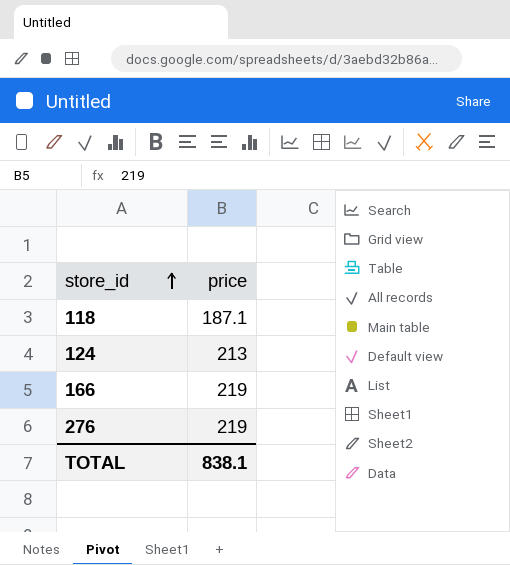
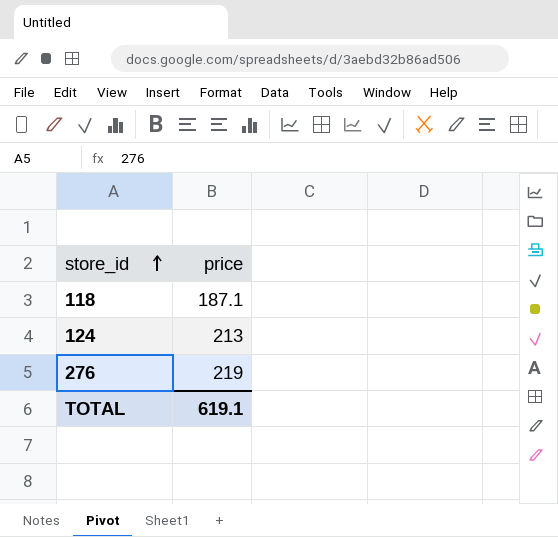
row 166: 219 -> none
TOTAL | price: 838.1 -> 619.1

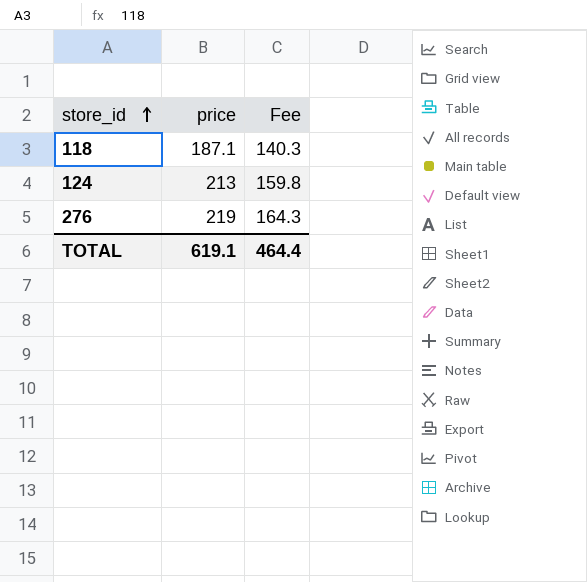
column Fee | formula: none -> [price] * 0.75

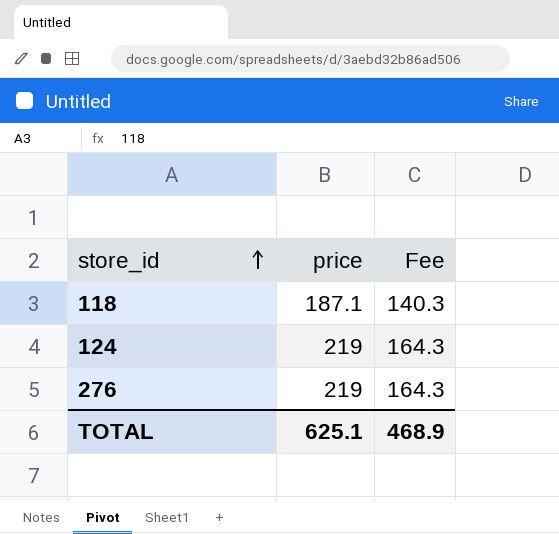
124 | price: 213 -> 219
124 | Fee: 159.8 -> 164.3
TOTAL | price: 619.1 -> 625.1
TOTAL | Fee: 464.4 -> 468.9

